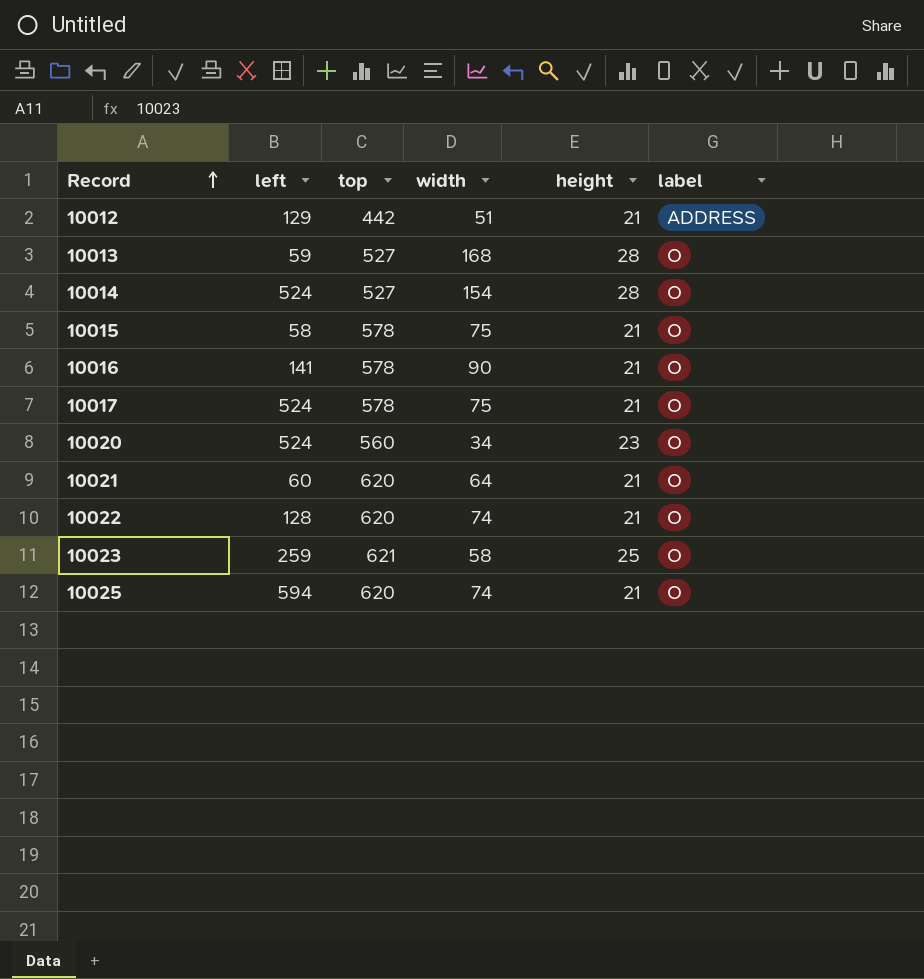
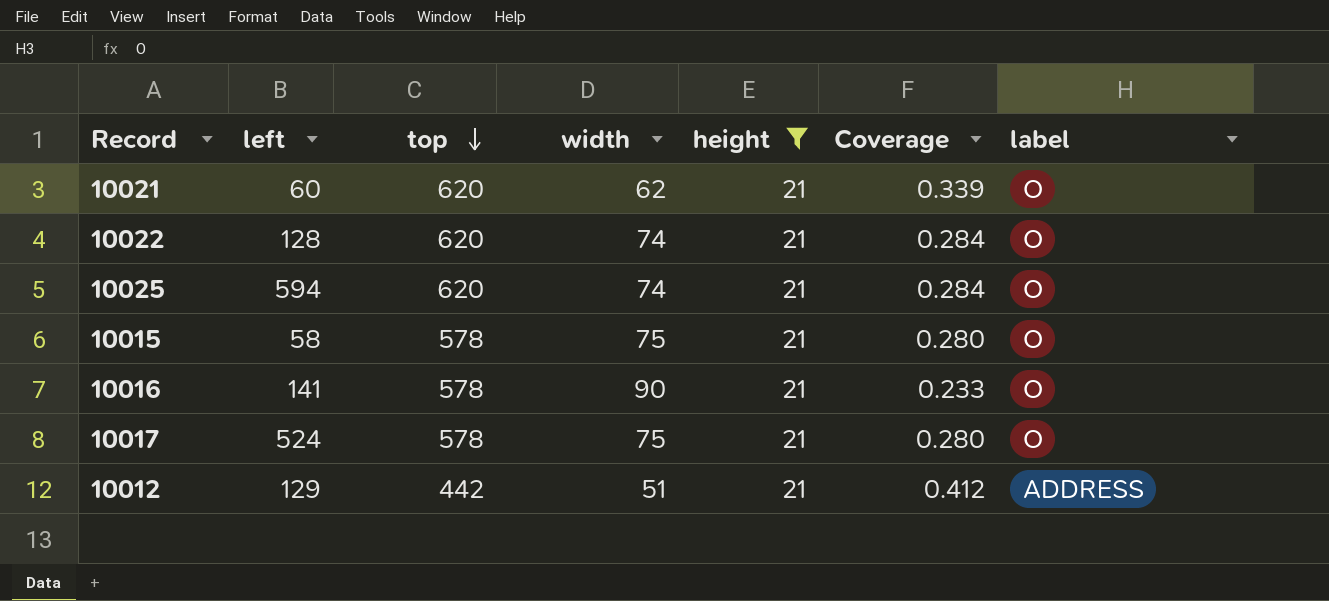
filter: none -> height = 21
row order: Record ascending -> top descending
column Coverage | formula: none -> [height] / [width]
10021 | width: 64 -> 62

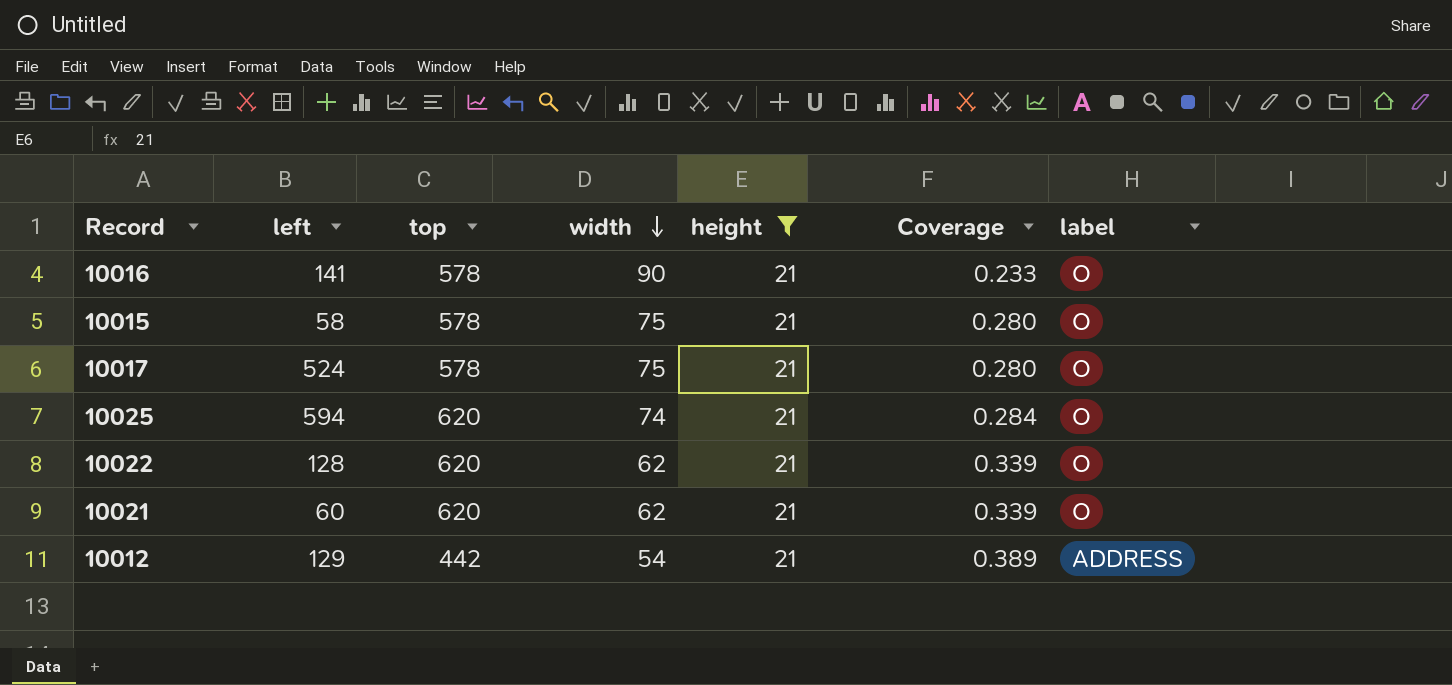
row order: top descending -> width descending
10022 | width: 74 -> 62
10022 | Coverage: 0.284 -> 0.339
10012 | width: 51 -> 54
10012 | Coverage: 0.412 -> 0.389

